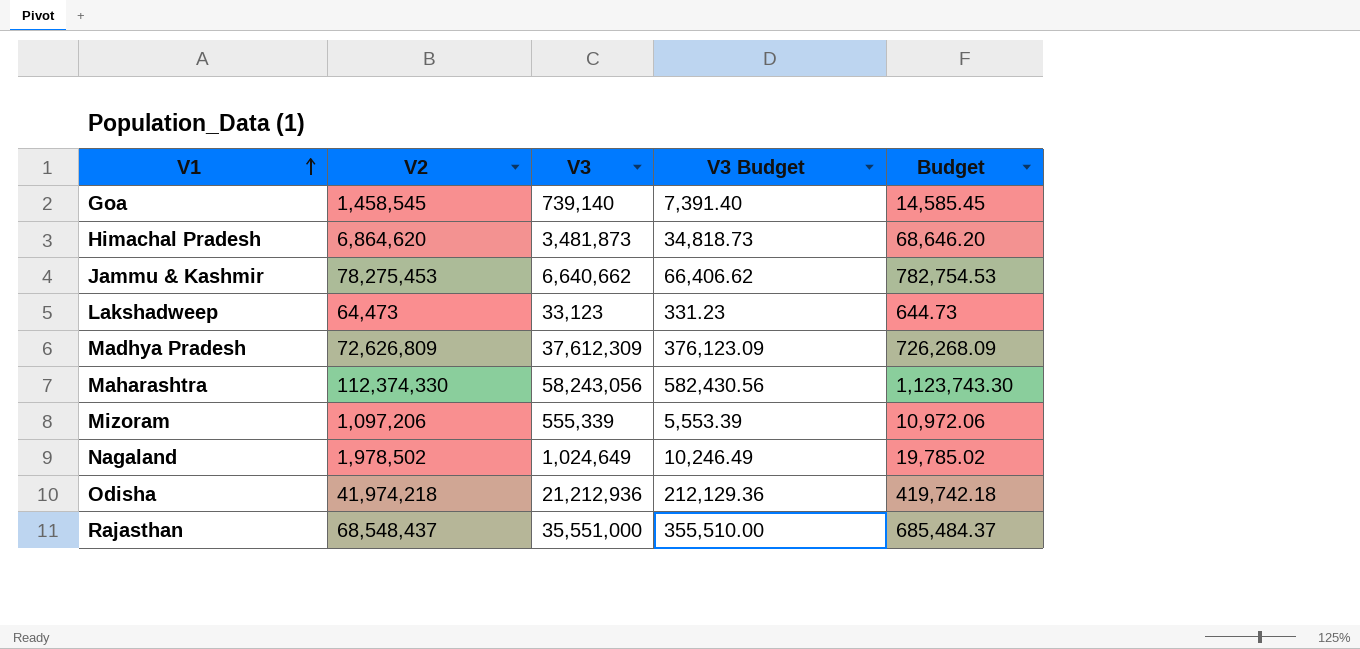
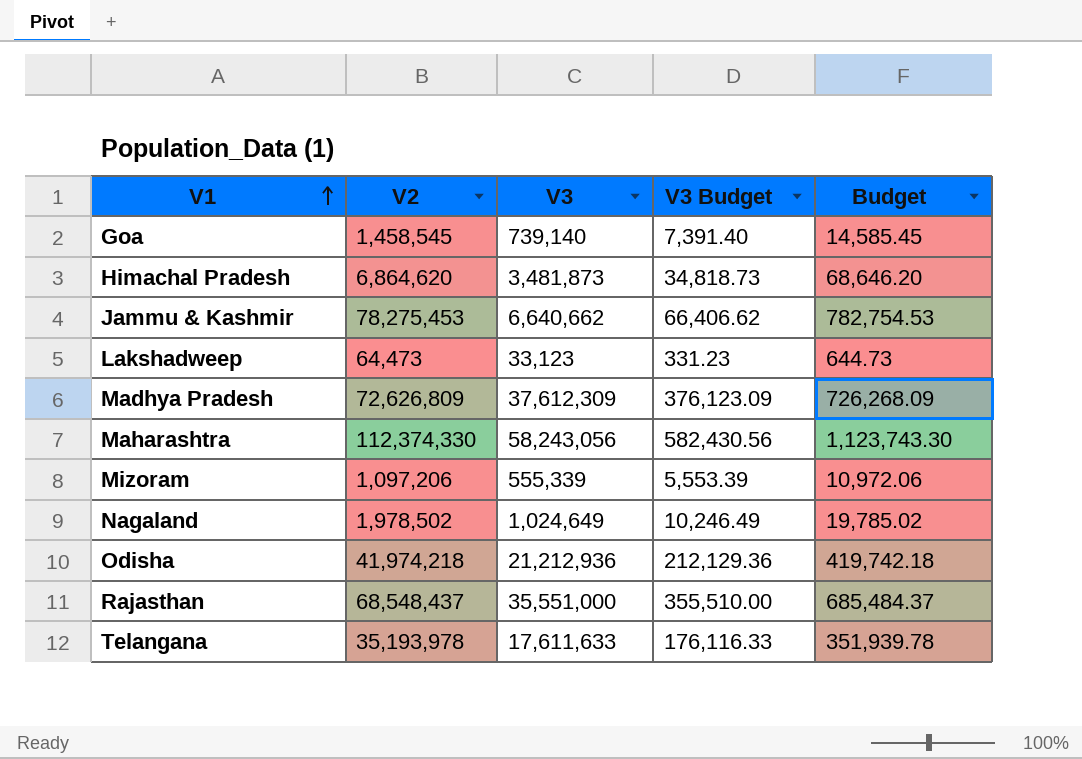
row Telangana: none -> 35,193,978 | 17,611,633 | 176,116.33 | 351,939.78

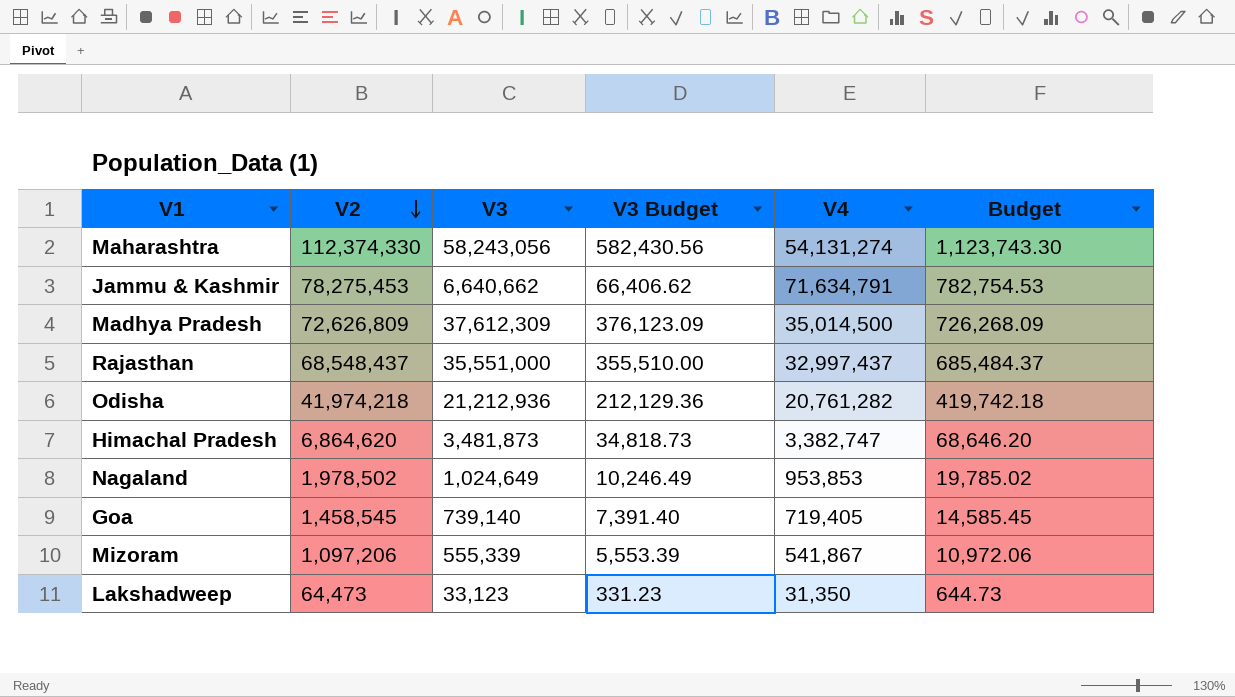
row order: V1 ascending -> V2 descending
column V4 | formula: none -> [V2] - [V3]
row Telangana: 35,193,978 | 17,611,633 | 176,116.33 | 351,939.78 -> none

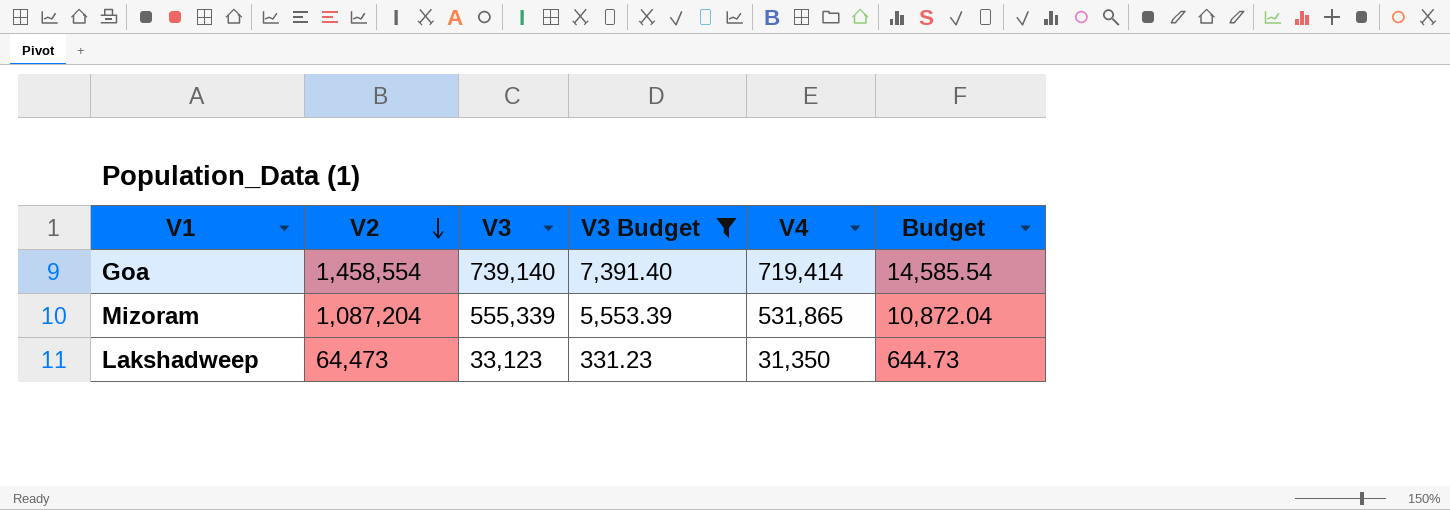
filter: none -> V3 Budget <= 7,391.40
Goa | V2: 1,458,545 -> 1,458,554
Goa | V4: 719,405 -> 719,414
Goa | Budget: 14,585.45 -> 14,585.54
Mizoram | V2: 1,097,206 -> 1,087,204
Mizoram | V4: 541,867 -> 531,865
Mizoram | Budget: 10,972.06 -> 10,872.04

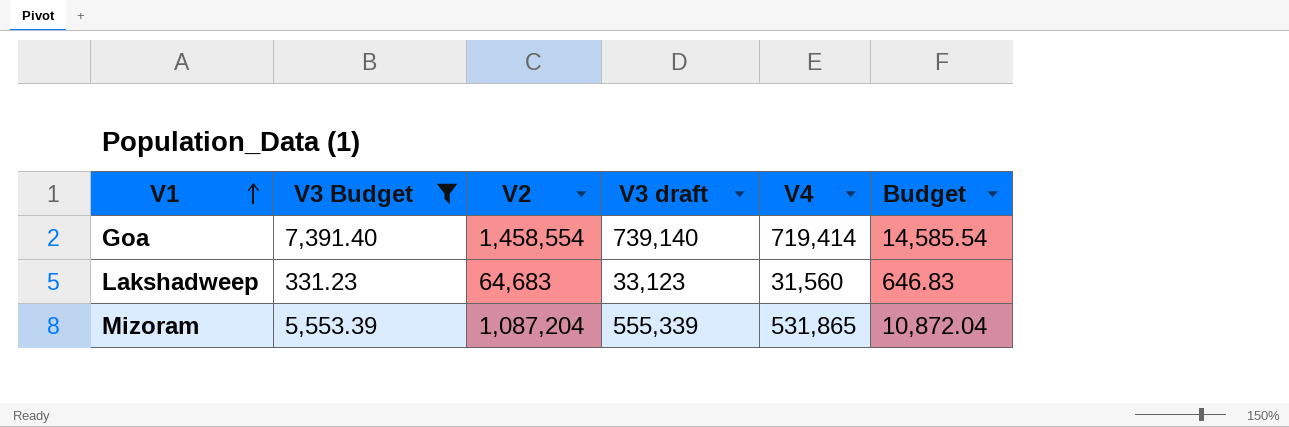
row order: V2 descending -> V1 ascending
column V3 Budget | position: 4 -> 2
column name: V3 -> V3 draft
Lakshadweep | V2: 64,473 -> 64,683
Lakshadweep | V4: 31,350 -> 31,560
Lakshadweep | Budget: 644.73 -> 646.83

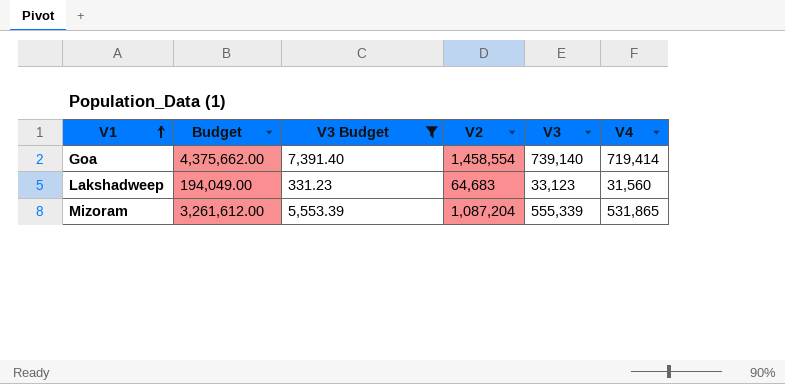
column Budget | formula: [V2] * 0.01 -> [V2] * 3
column Budget | position: 6 -> 2
column name: V3 draft -> V3

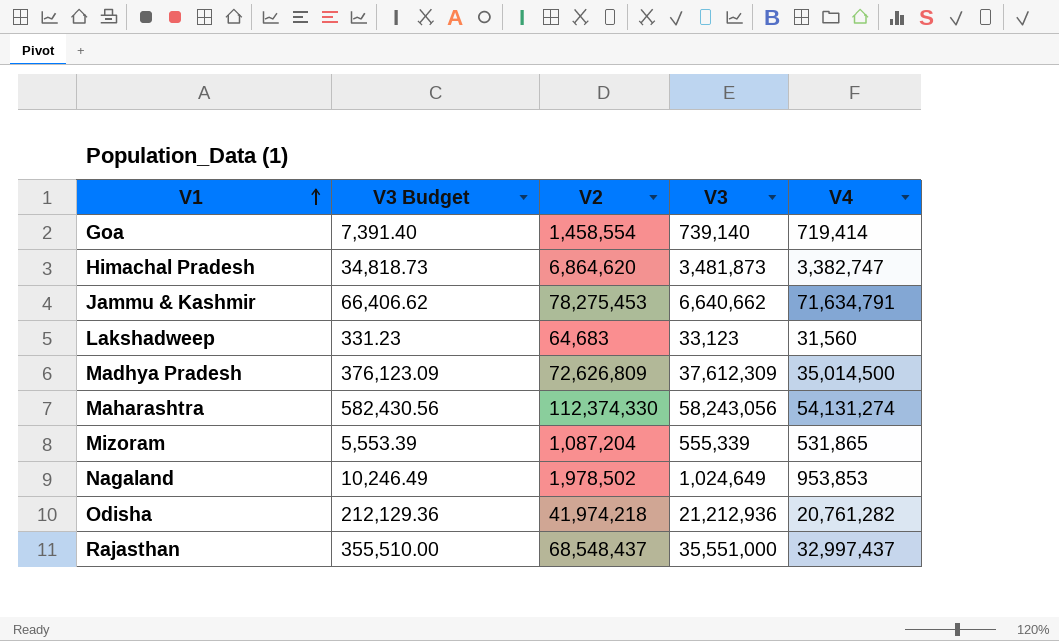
filter: V3 Budget <= 7,391.40 -> none
column Budget | formula: [V2] * 3 -> none

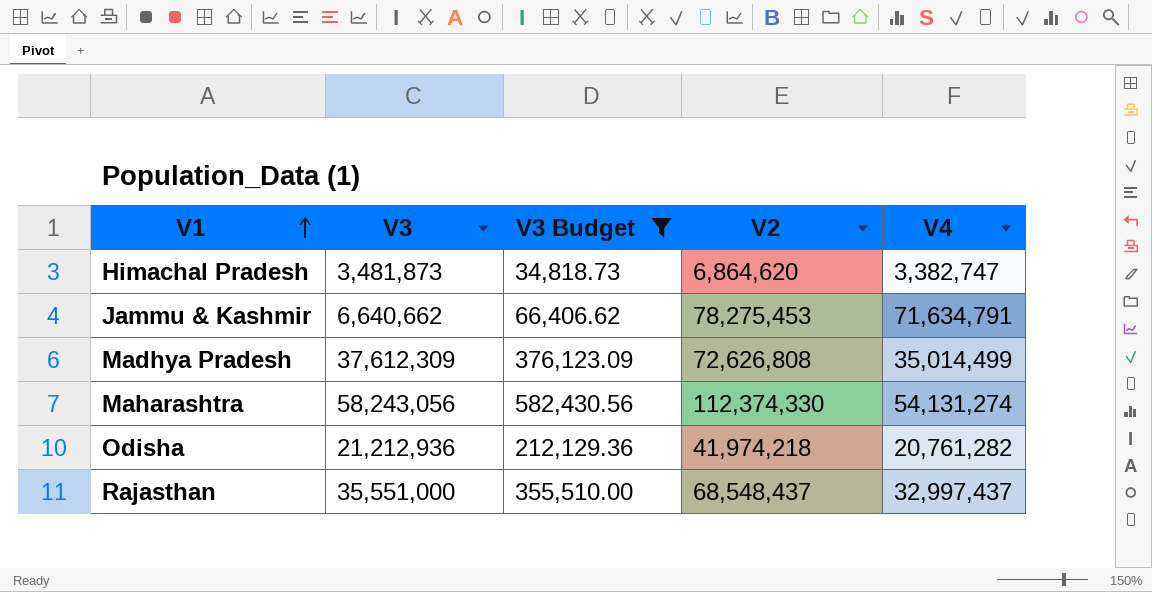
filter: none -> V3 Budget >= 34,818.73
column V3 | position: 4 -> 2
Madhya Pradesh | V2: 72,626,809 -> 72,626,808
Madhya Pradesh | V4: 35,014,500 -> 35,014,499

